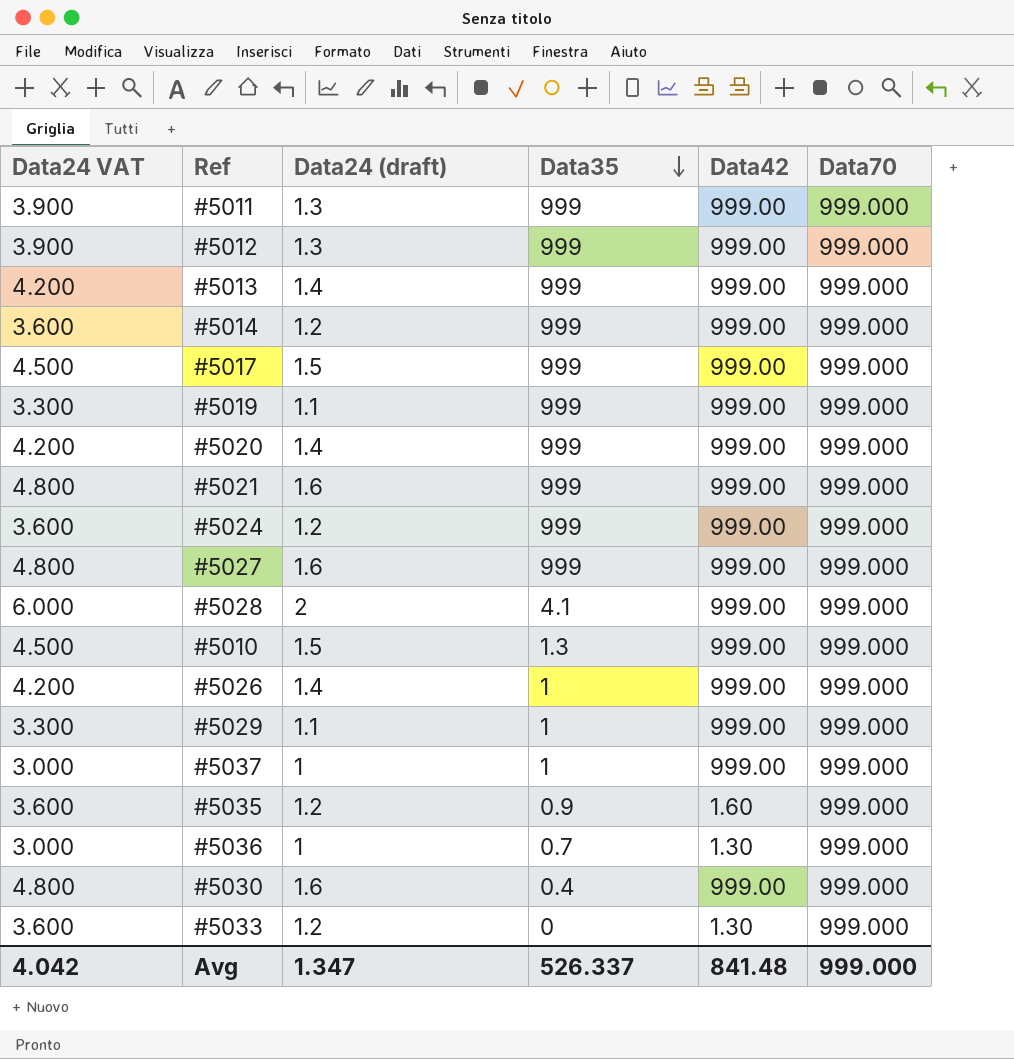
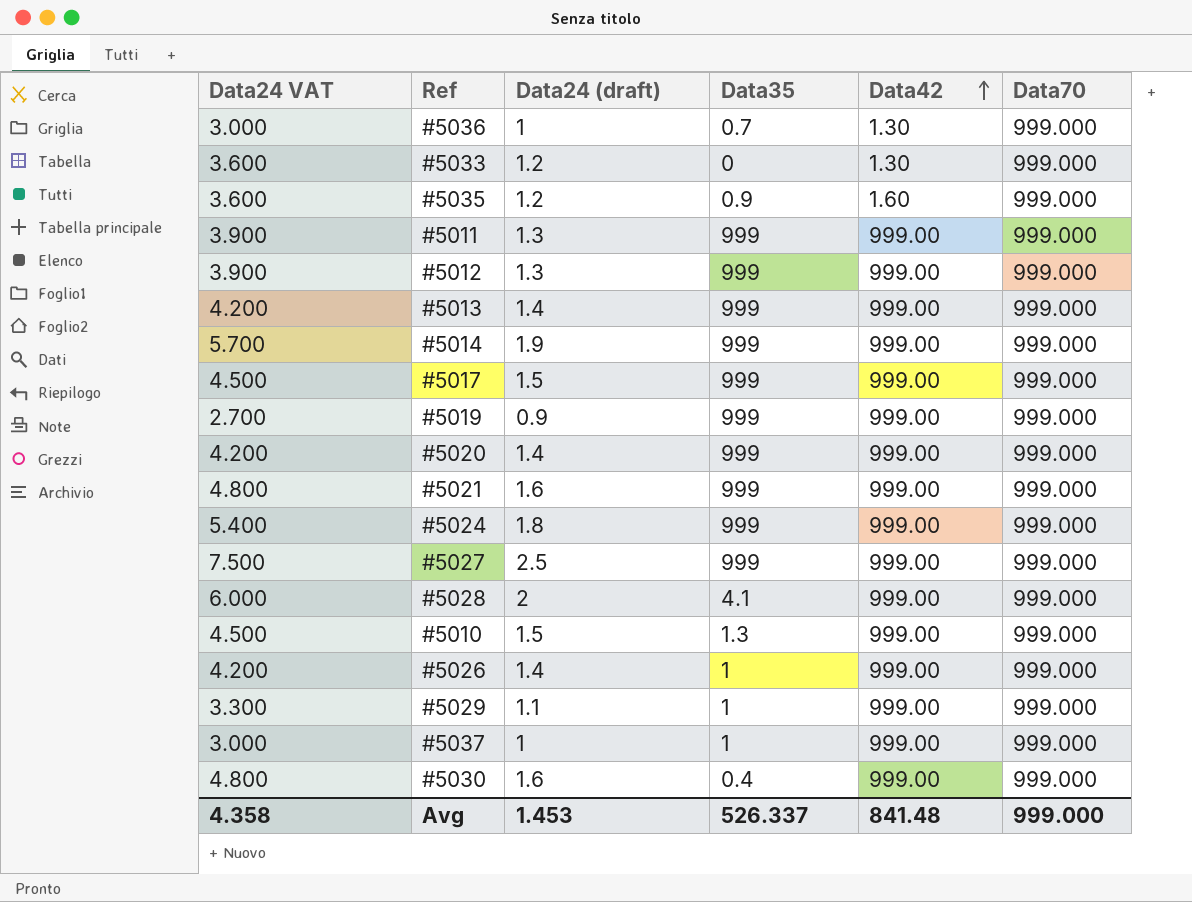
row order: Data35 descending -> Data42 ascending
#5014 | Data24 VAT: 3.600 -> 5.700
#5014 | Data24 (draft): 1.2 -> 1.9
#5019 | Data24 VAT: 3.300 -> 2.700
#5019 | Data24 (draft): 1.1 -> 0.9
#5024 | Data24 VAT: 3.600 -> 5.400
#5024 | Data24 (draft): 1.2 -> 1.8
#5027 | Data24 VAT: 4.800 -> 7.500
#5027 | Data24 (draft): 1.6 -> 2.5
Avg | Data24 VAT: 4.042 -> 4.358
Avg | Data24 (draft): 1.347 -> 1.453

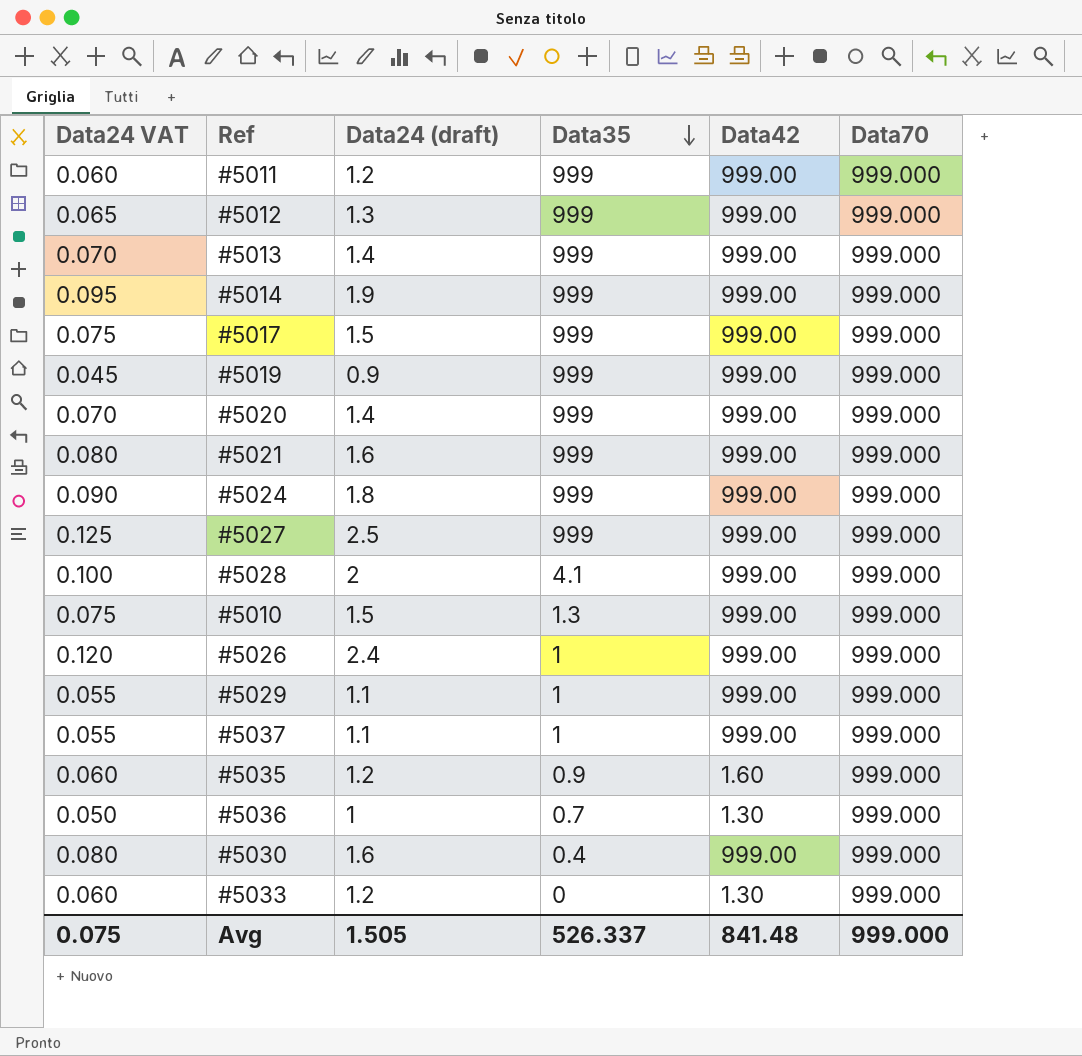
row order: Data42 ascending -> Data35 descending
column Data24 VAT | formula: [Data24 (draft)] * 3 -> [Data24 (draft)] * 0.05
#5011 | Data24 (draft): 1.3 -> 1.2
#5026 | Data24 (draft): 1.4 -> 2.4
#5037 | Data24 (draft): 1 -> 1.1
Avg | Data24 VAT: 4.358 -> 0.075
Avg | Data24 (draft): 1.453 -> 1.505

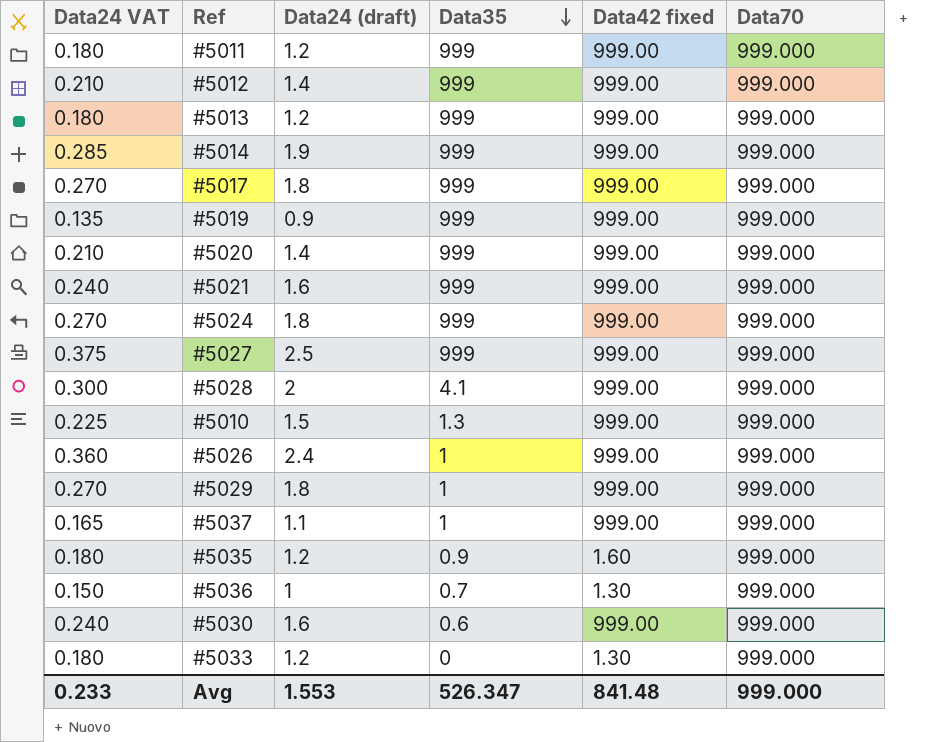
column Data24 VAT | formula: [Data24 (draft)] * 0.05 -> [Data24 (draft)] * 0.15
column name: Data42 -> Data42 fixed
#5012 | Data24 (draft): 1.3 -> 1.4
#5013 | Data24 (draft): 1.4 -> 1.2
#5017 | Data24 (draft): 1.5 -> 1.8
#5029 | Data24 (draft): 1.1 -> 1.8
#5030 | Data35: 0.4 -> 0.6
Avg | Data24 VAT: 0.075 -> 0.233
Avg | Data24 (draft): 1.505 -> 1.553
Avg | Data35: 526.337 -> 526.347

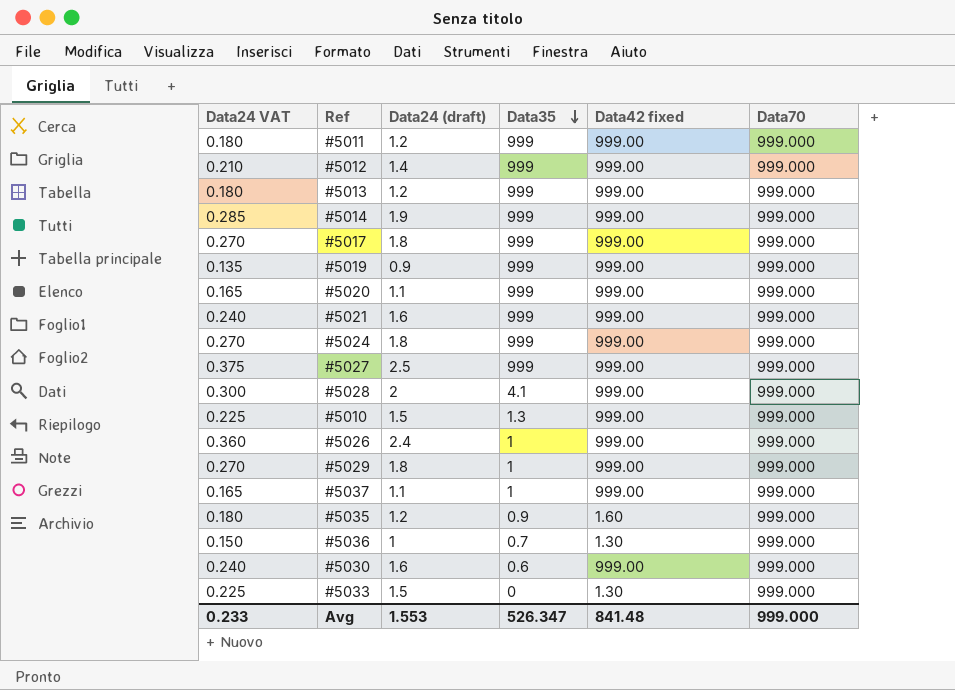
#5020 | Data24 VAT: 0.210 -> 0.165
#5020 | Data24 (draft): 1.4 -> 1.1
#5033 | Data24 VAT: 0.180 -> 0.225
#5033 | Data24 (draft): 1.2 -> 1.5

